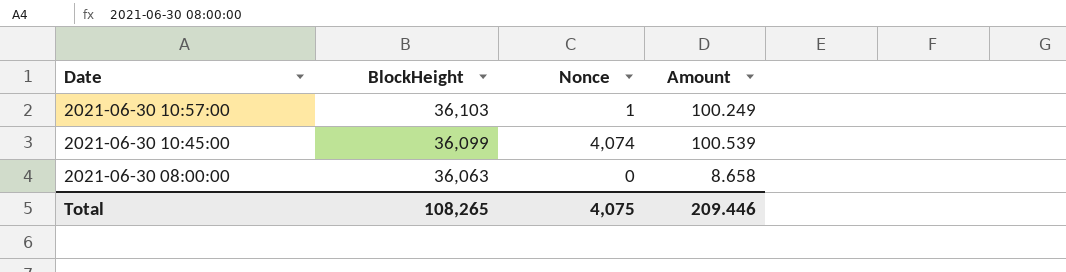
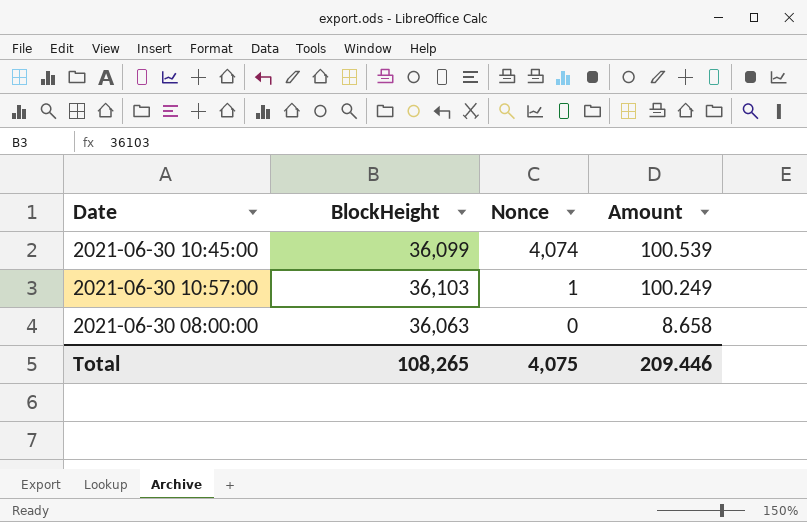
row order: Date descending -> Nonce descending

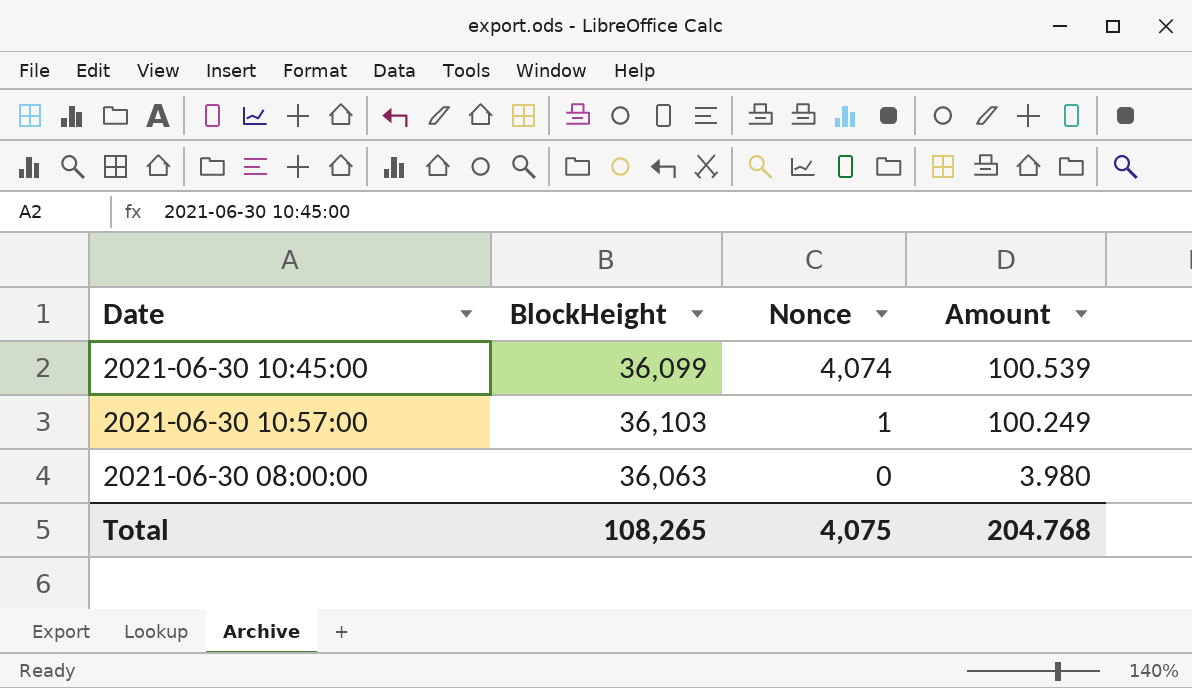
2021-06-30 08:00:00 | Amount: 8.658 -> 3.980
Total | Amount: 209.446 -> 204.768

